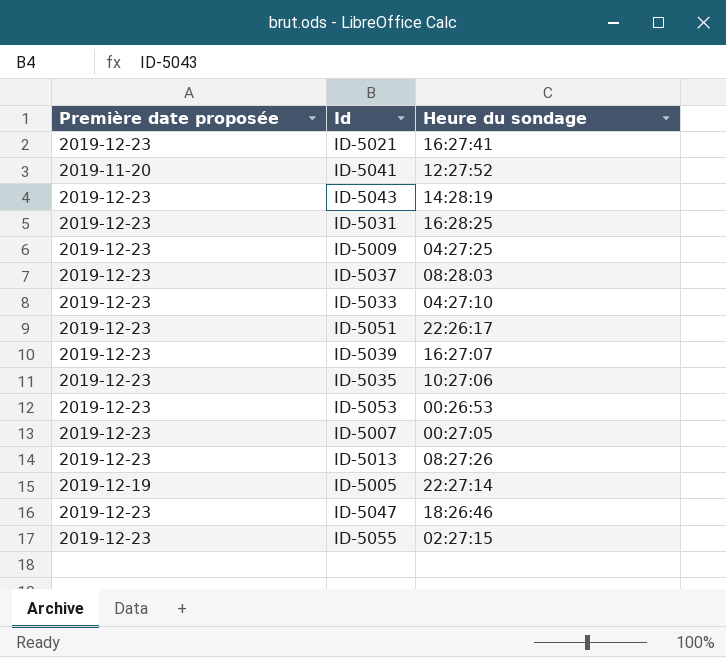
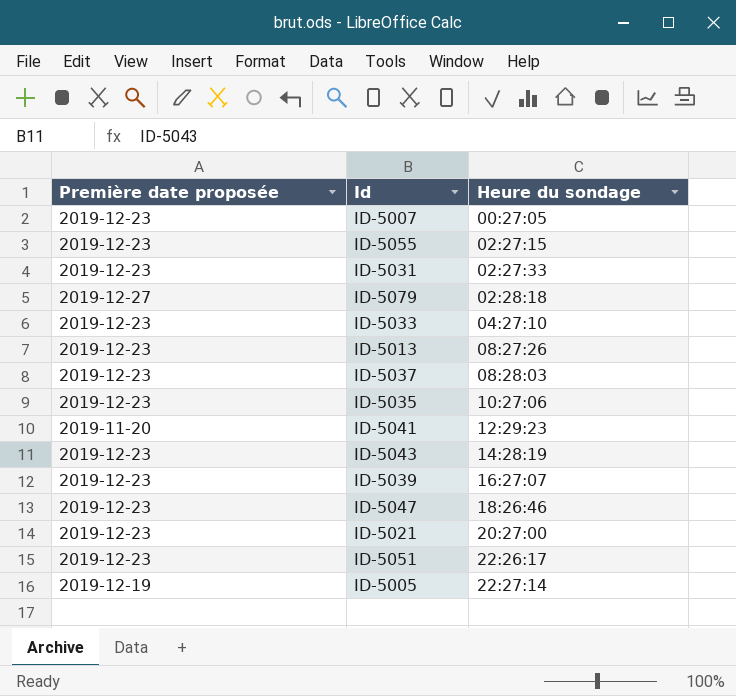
row order: none -> Heure du sondage ascending
row ID-5009: 2019-12-23 | 04:27:25 -> none
row ID-5053: 2019-12-23 | 00:26:53 -> none
ID-5031 | Heure du sondage: 16:28:25 -> 02:27:33
row ID-5079: none -> 2019-12-27 | 02:28:18
ID-5041 | Heure du sondage: 12:27:52 -> 12:29:23
ID-5021 | Heure du sondage: 16:27:41 -> 20:27:00

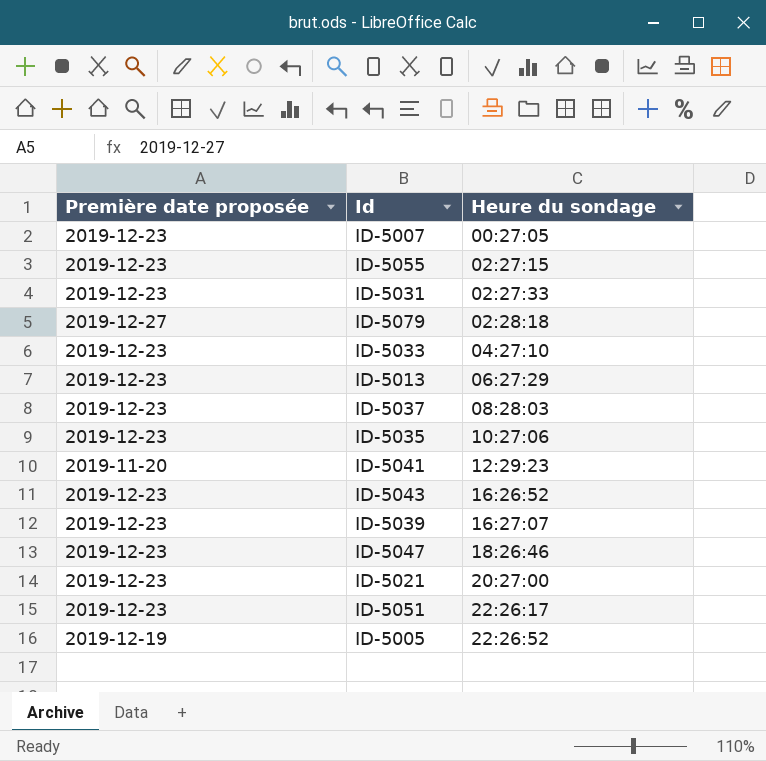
ID-5013 | Heure du sondage: 08:27:26 -> 06:27:29
ID-5043 | Heure du sondage: 14:28:19 -> 16:26:52
ID-5005 | Heure du sondage: 22:27:14 -> 22:26:52

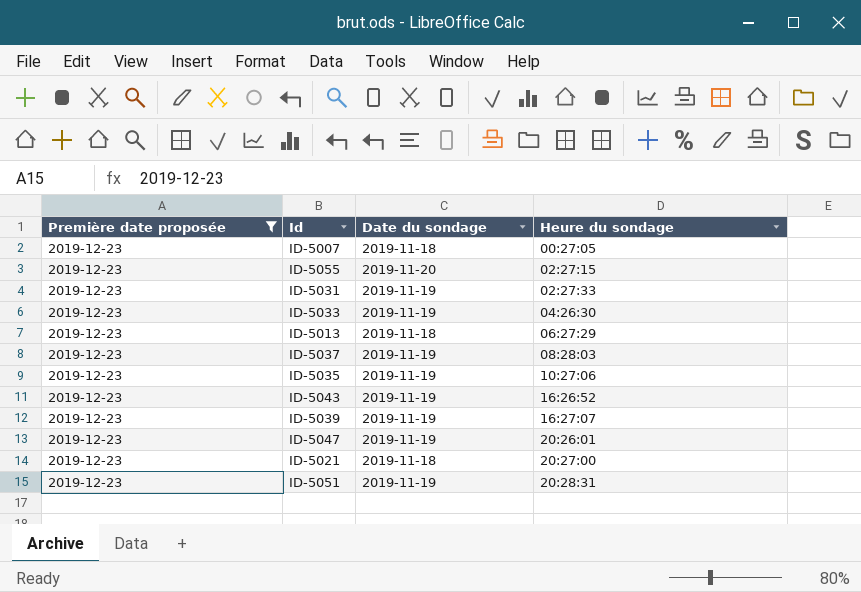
filter: none -> Première date proposée = 2019-12-23
column Date du sondage | position: none -> 3
ID-5033 | Heure du sondage: 04:27:10 -> 04:26:30
ID-5047 | Heure du sondage: 18:26:46 -> 20:26:01
ID-5051 | Heure du sondage: 22:26:17 -> 20:28:31

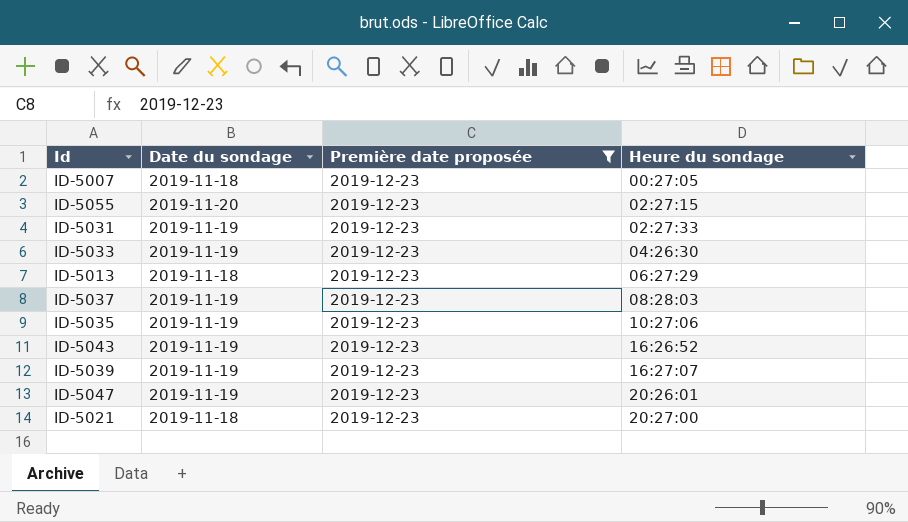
column Première date proposée | position: 1 -> 3
row ID-5051: 2019-12-23 | 2019-11-19 | 20:28:31 -> none

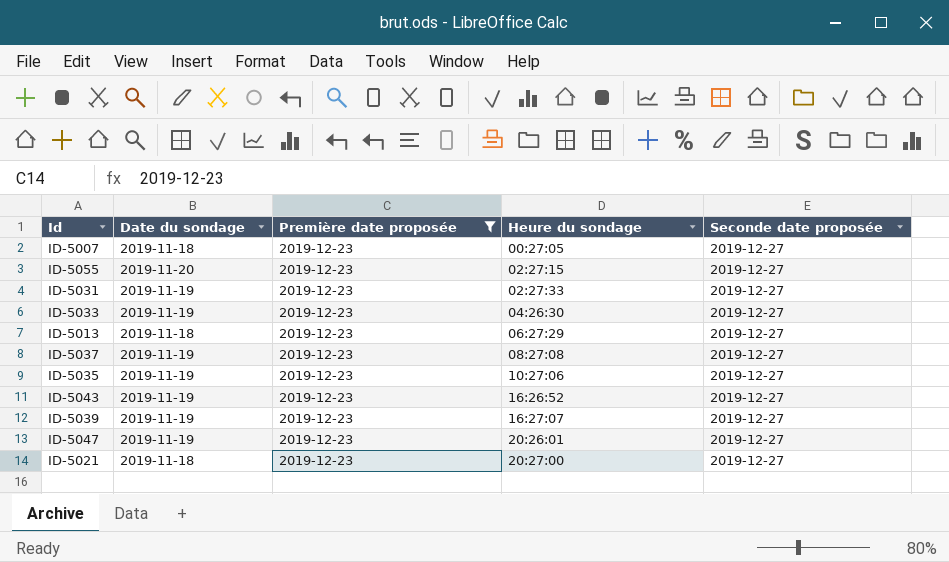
column Seconde date proposée | position: none -> 5
ID-5037 | Heure du sondage: 08:28:03 -> 08:27:08

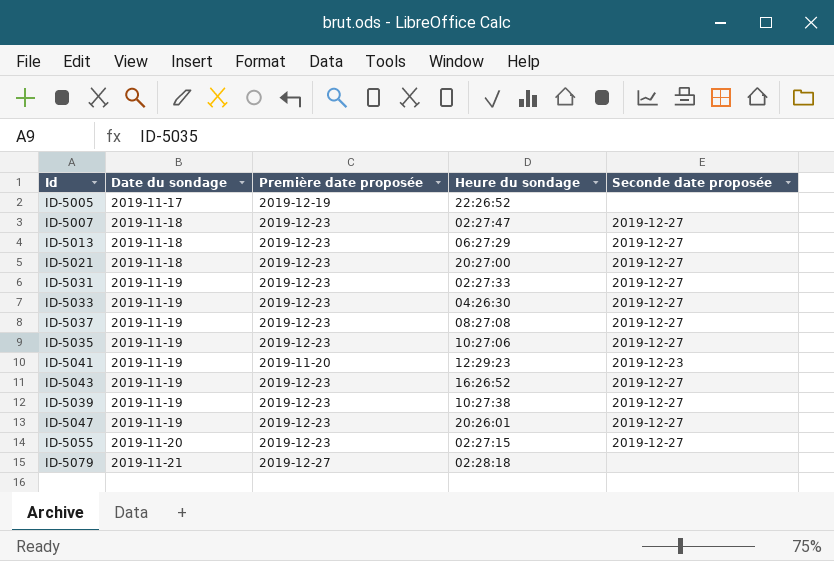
filter: Première date proposée = 2019-12-23 -> none
row order: Heure du sondage ascending -> Date du sondage ascending
ID-5007 | Heure du sondage: 00:27:05 -> 02:27:47
ID-5039 | Heure du sondage: 16:27:07 -> 10:27:38

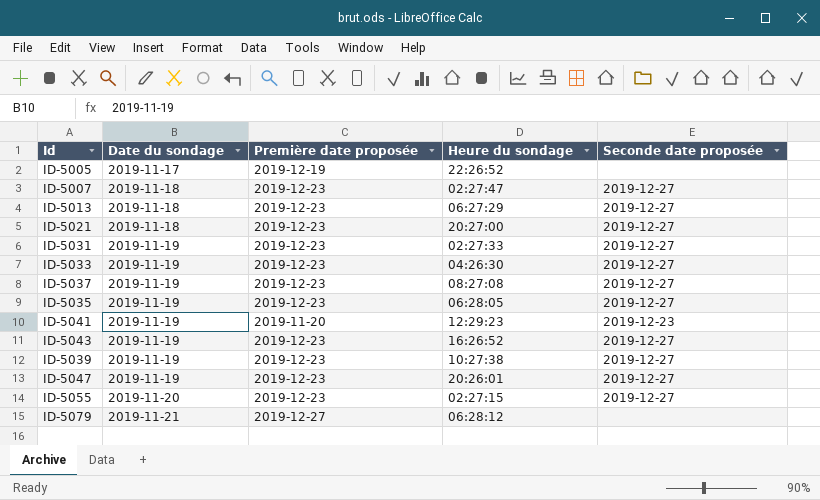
ID-5035 | Heure du sondage: 10:27:06 -> 06:28:05
ID-5079 | Heure du sondage: 02:28:18 -> 06:28:12

